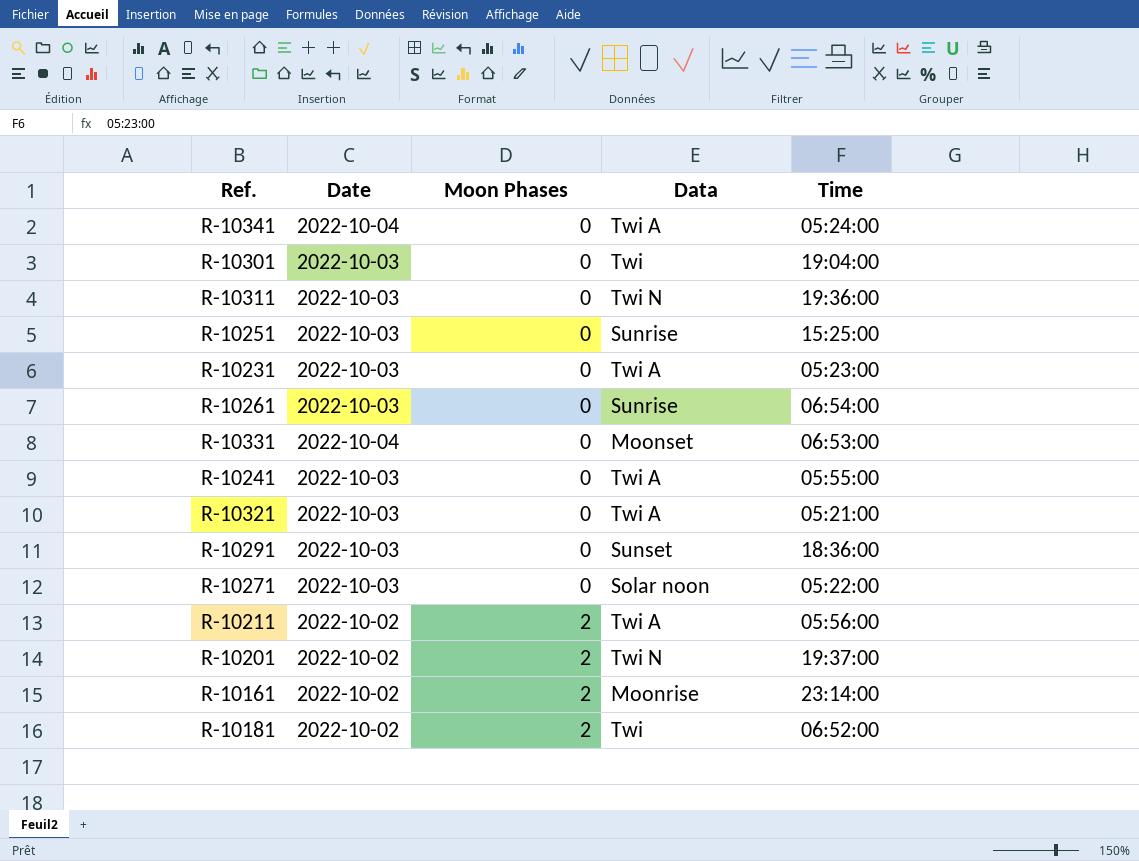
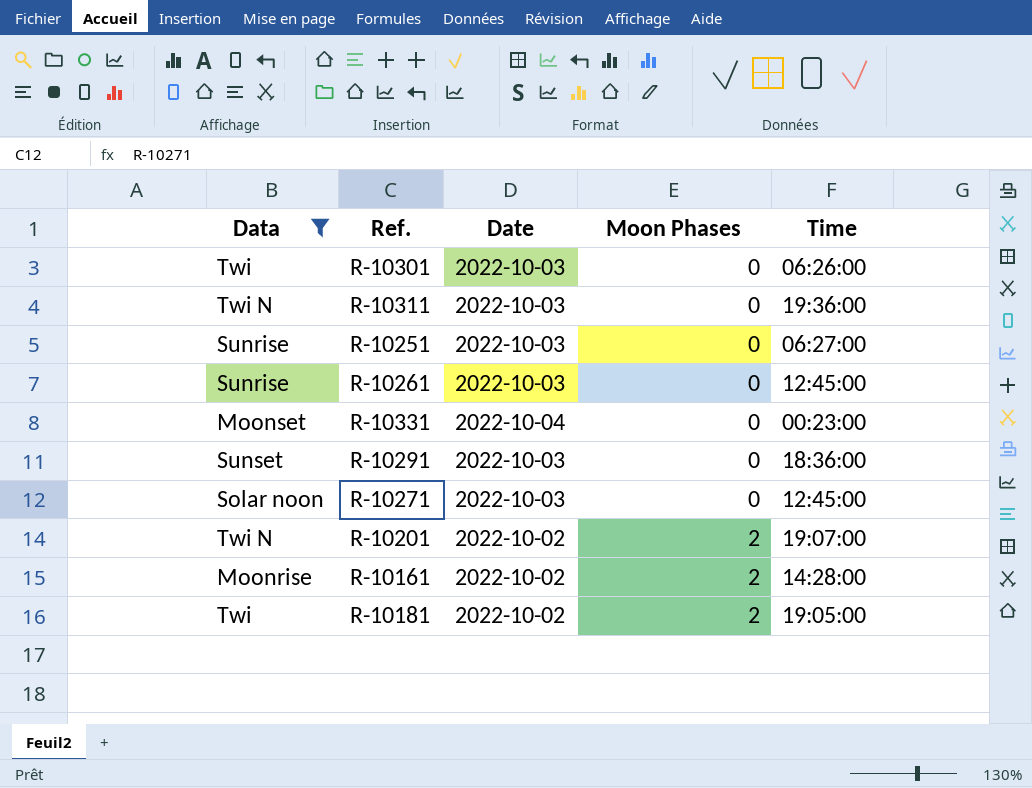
filter: none -> Data != Twi A
column Data | position: 4 -> 1
R-10301 | Time: 19:04:00 -> 06:26:00
R-10251 | Time: 15:25:00 -> 06:27:00
R-10261 | Time: 06:54:00 -> 12:45:00
R-10331 | Time: 06:53:00 -> 00:23:00
R-10271 | Time: 05:22:00 -> 12:45:00
R-10201 | Time: 19:37:00 -> 19:07:00
R-10161 | Time: 23:14:00 -> 14:28:00
R-10181 | Time: 06:52:00 -> 19:05:00

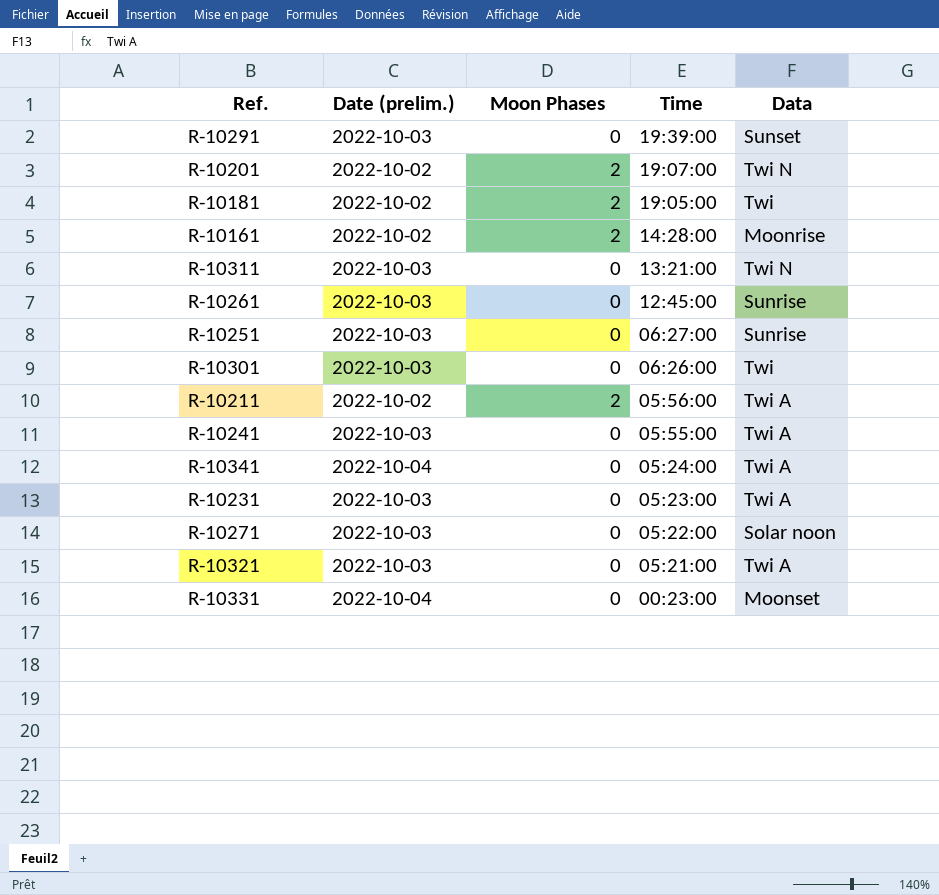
filter: Data != Twi A -> none
row order: Moon Phases ascending -> Time descending
column name: Date -> Date (prelim.)
column Data | position: 1 -> 5
R-10291 | Time: 18:36:00 -> 19:39:00
R-10311 | Time: 19:36:00 -> 13:21:00
R-10271 | Time: 12:45:00 -> 05:22:00

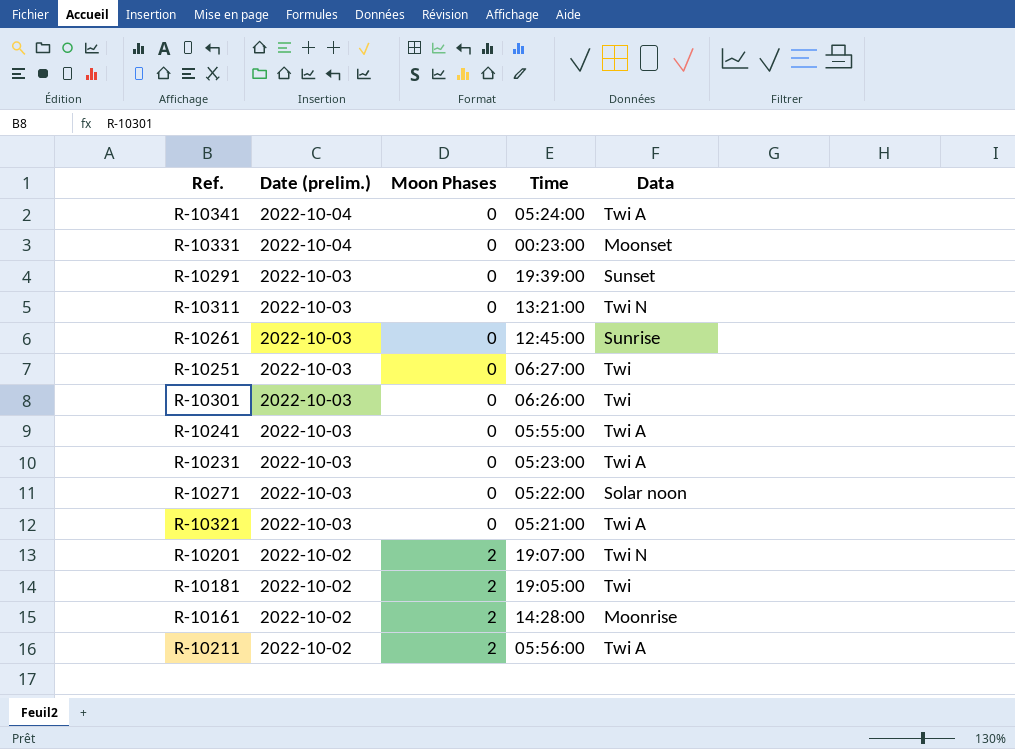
row order: Time descending -> Date (prelim.) descending
R-10251 | Data: Sunrise -> Twi

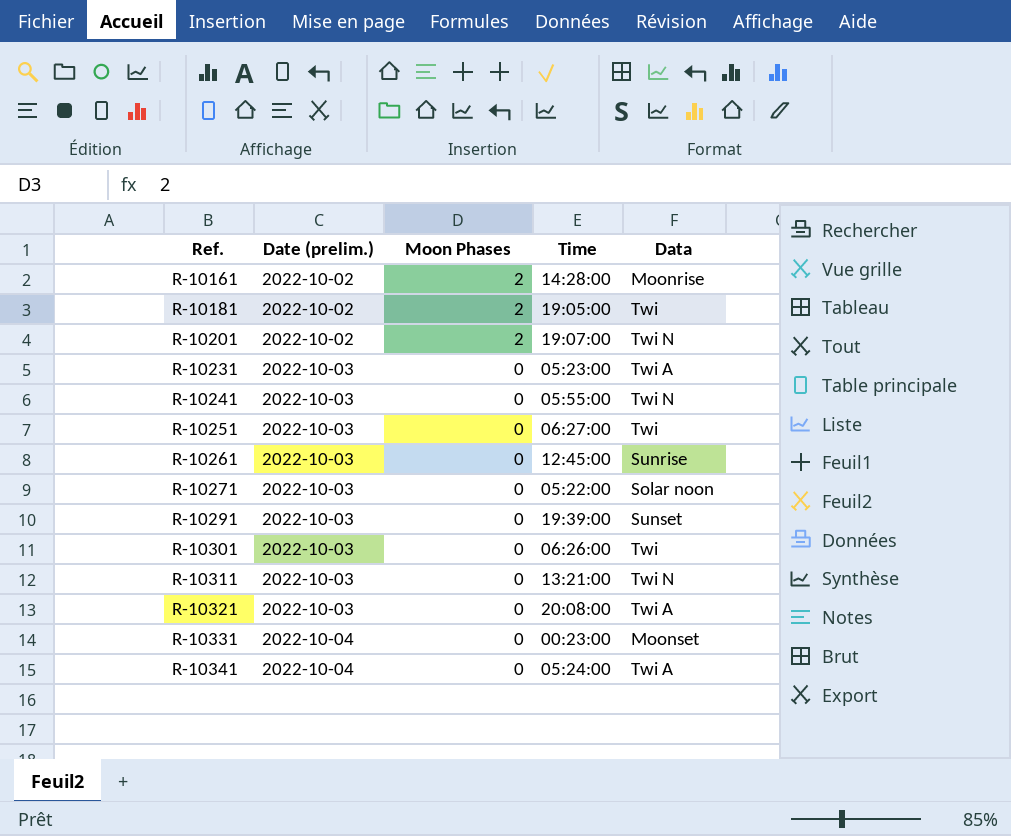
row order: Date (prelim.) descending -> Ref. ascending
row R-10211: 2022-10-02 | 2 | 05:56:00 | Twi A -> none
R-10241 | Data: Twi A -> Twi N
R-10321 | Time: 05:21:00 -> 20:08:00

